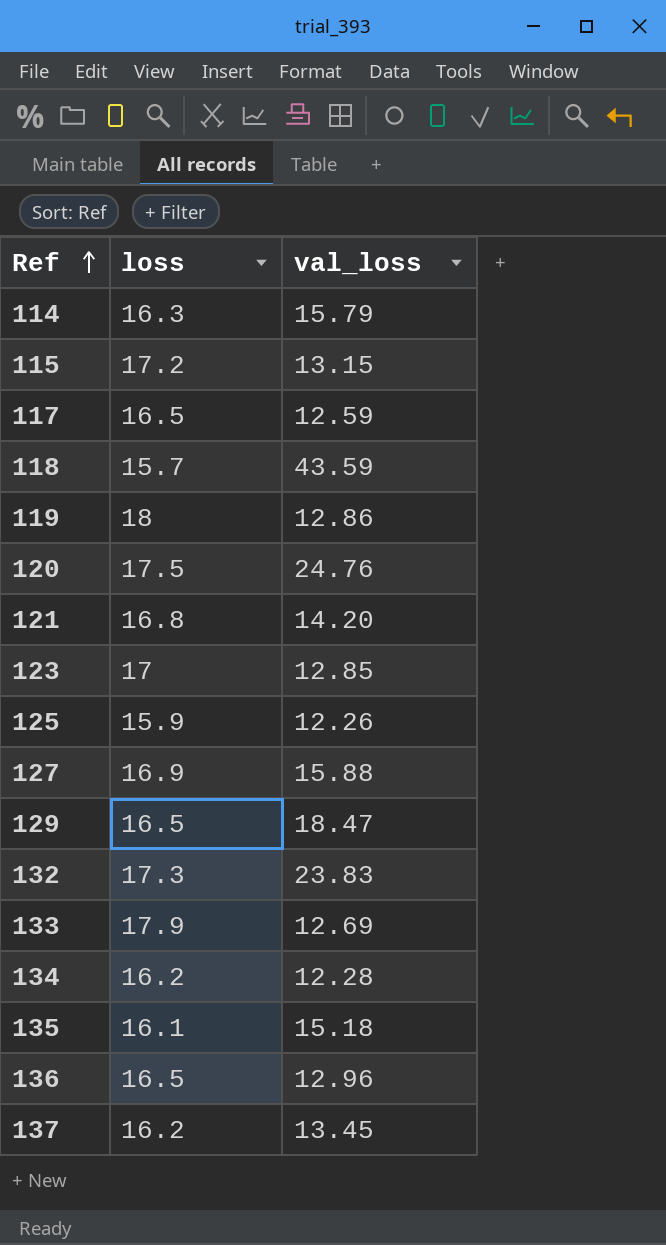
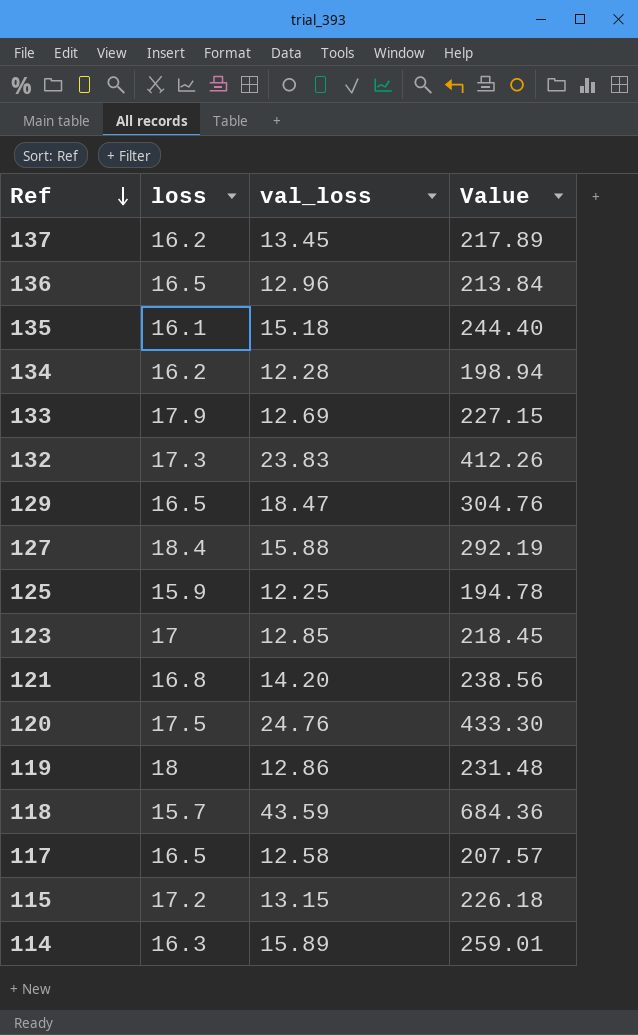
row order: Ref ascending -> Ref descending
column Value | formula: none -> [loss] * [val_loss]
127 | loss: 16.9 -> 18.4
125 | val_loss: 12.26 -> 12.25
117 | val_loss: 12.59 -> 12.58
114 | val_loss: 15.79 -> 15.89

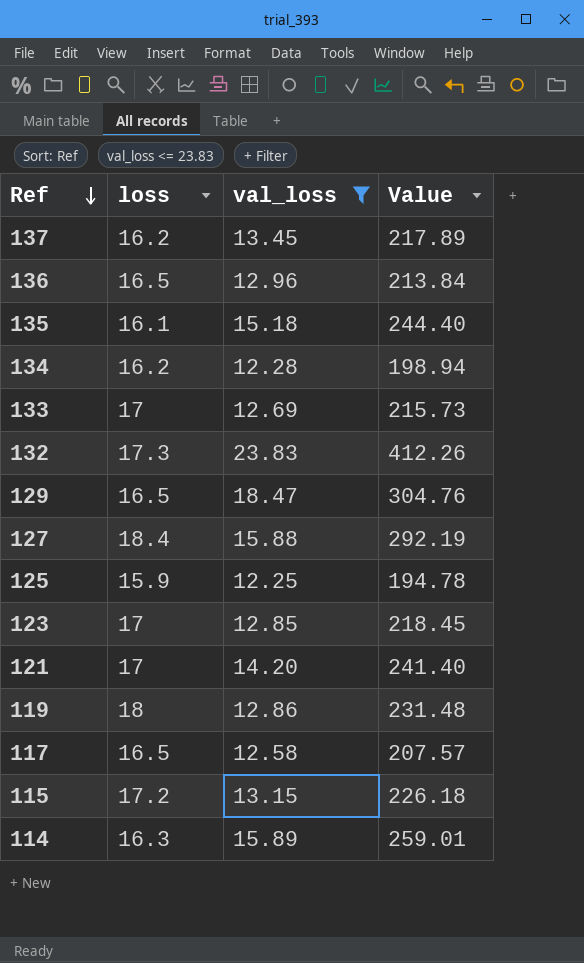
filter: none -> val_loss <= 23.83
133 | loss: 17.9 -> 17
133 | Value: 227.15 -> 215.73
121 | loss: 16.8 -> 17
121 | Value: 238.56 -> 241.40

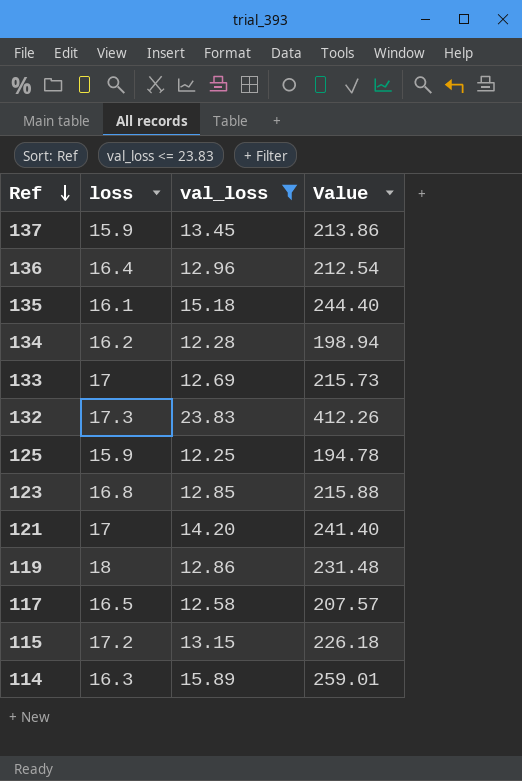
row 129: 16.5 | 18.47 | 304.76 -> none
row 127: 18.4 | 15.88 | 292.19 -> none
137 | loss: 16.2 -> 15.9
137 | Value: 217.89 -> 213.86
136 | loss: 16.5 -> 16.4
136 | Value: 213.84 -> 212.54
123 | loss: 17 -> 16.8
123 | Value: 218.45 -> 215.88

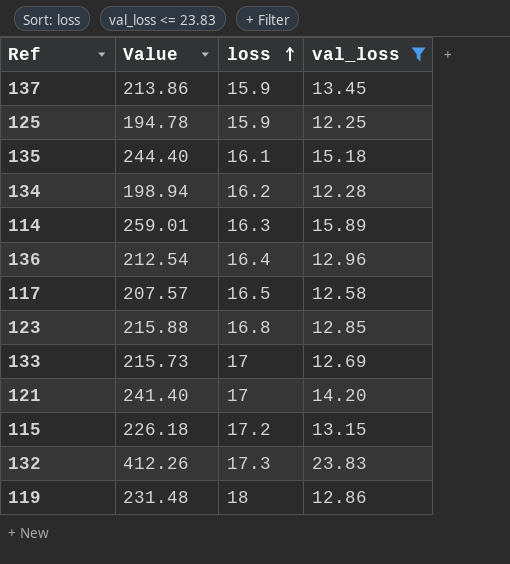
row order: Ref descending -> loss ascending
column Value | position: 4 -> 2

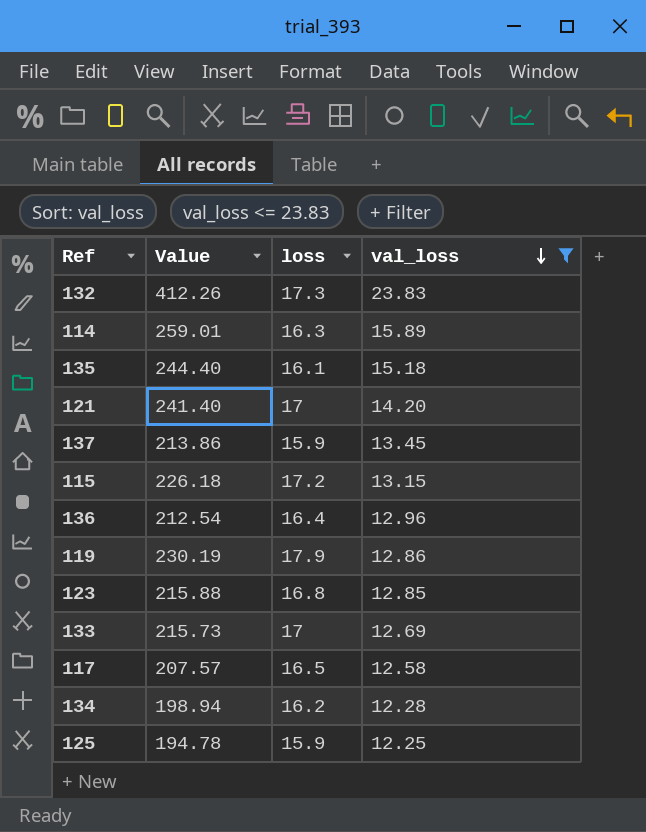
row order: loss ascending -> val_loss descending
119 | Value: 231.48 -> 230.19
119 | loss: 18 -> 17.9

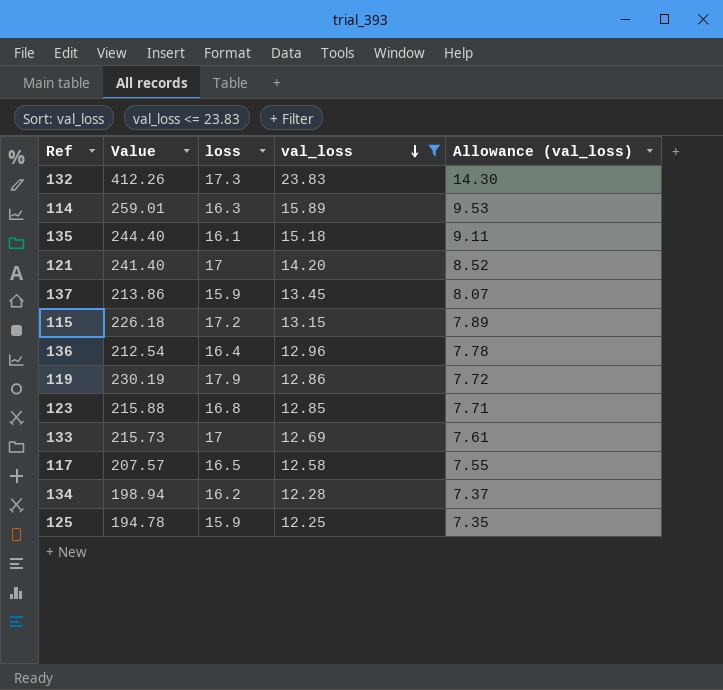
column Allowance (val_loss) | formula: none -> [val_loss] * 0.6

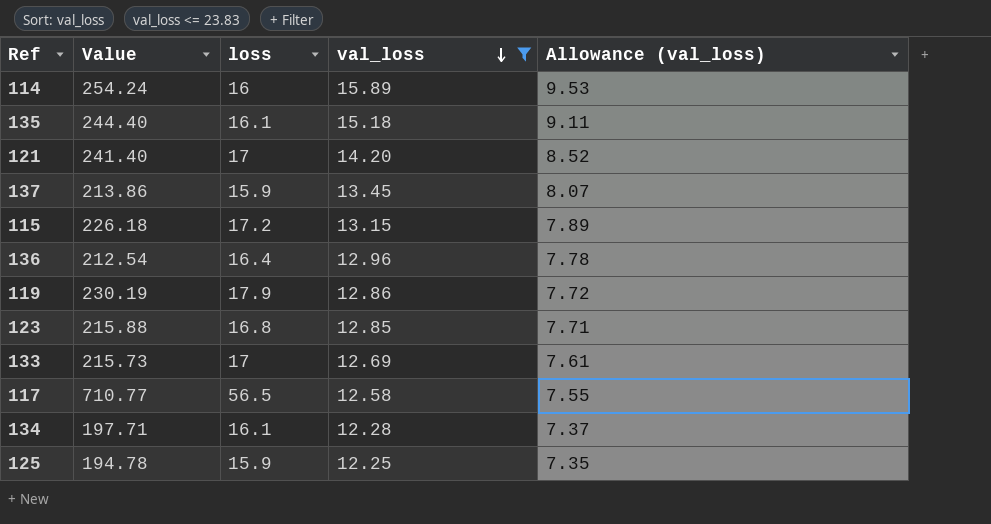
row 132: 412.26 | 17.3 | 23.83 | 14.30 -> none
114 | Value: 259.01 -> 254.24
114 | loss: 16.3 -> 16
117 | Value: 207.57 -> 710.77
117 | loss: 16.5 -> 56.5
134 | Value: 198.94 -> 197.71
134 | loss: 16.2 -> 16.1

